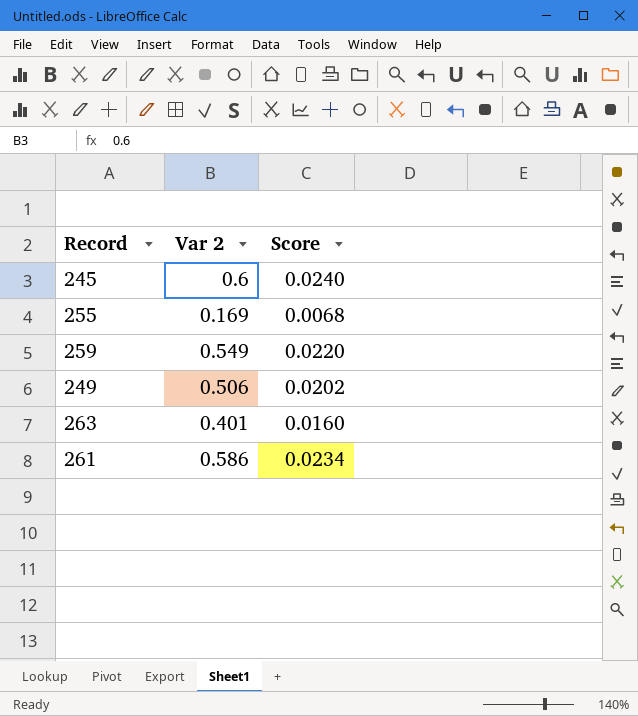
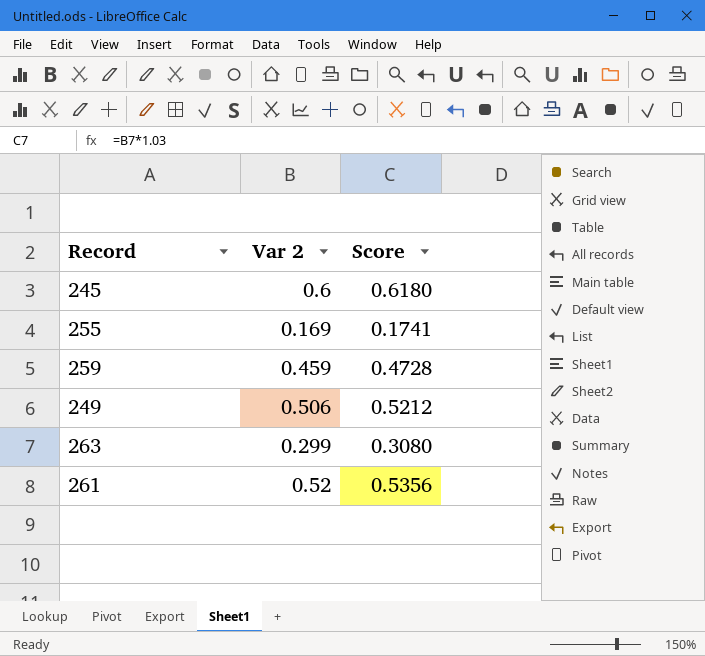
column Score | formula: [Var 2] * 0.04 -> [Var 2] * 1.03
259 | Var 2: 0.549 -> 0.459
263 | Var 2: 0.401 -> 0.299
261 | Var 2: 0.586 -> 0.52

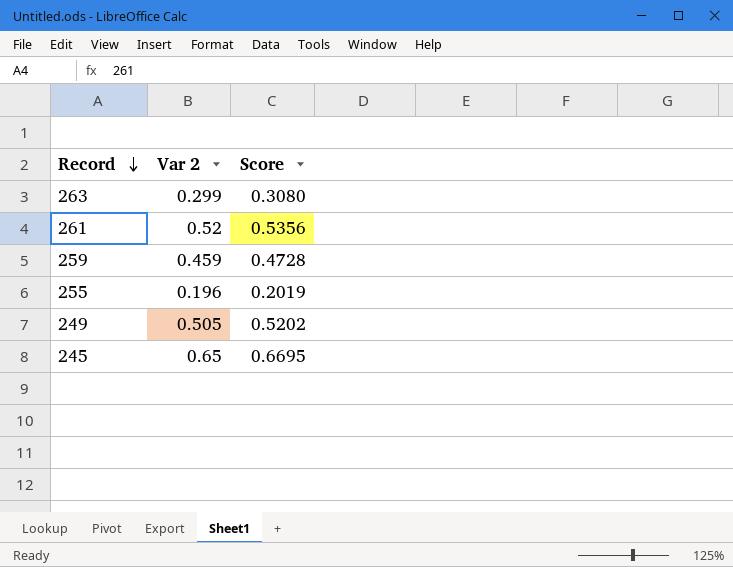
row order: none -> Record descending
255 | Var 2: 0.169 -> 0.196
255 | Score: 0.1741 -> 0.2019
249 | Var 2: 0.506 -> 0.505
249 | Score: 0.5212 -> 0.5202
245 | Var 2: 0.6 -> 0.65
245 | Score: 0.6180 -> 0.6695

